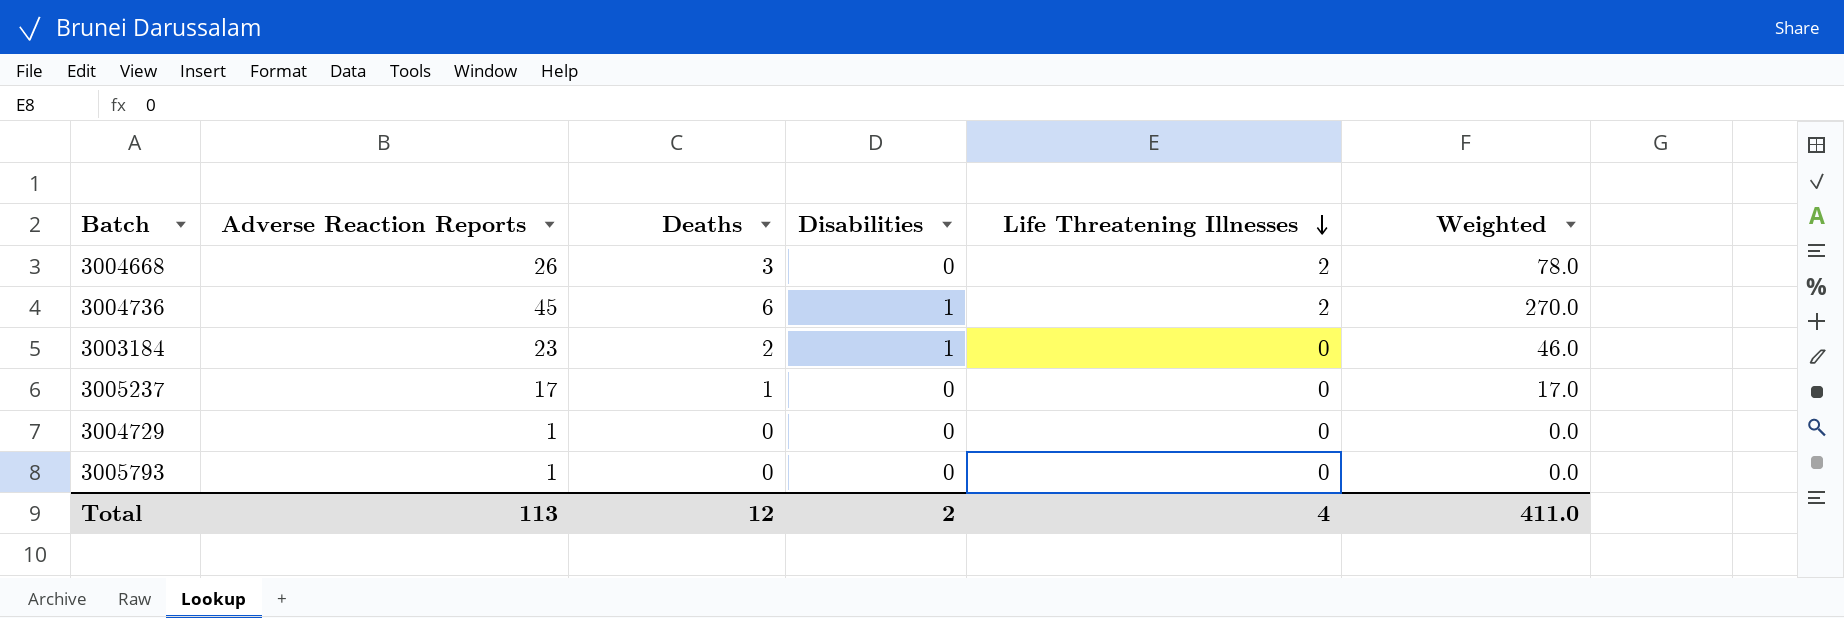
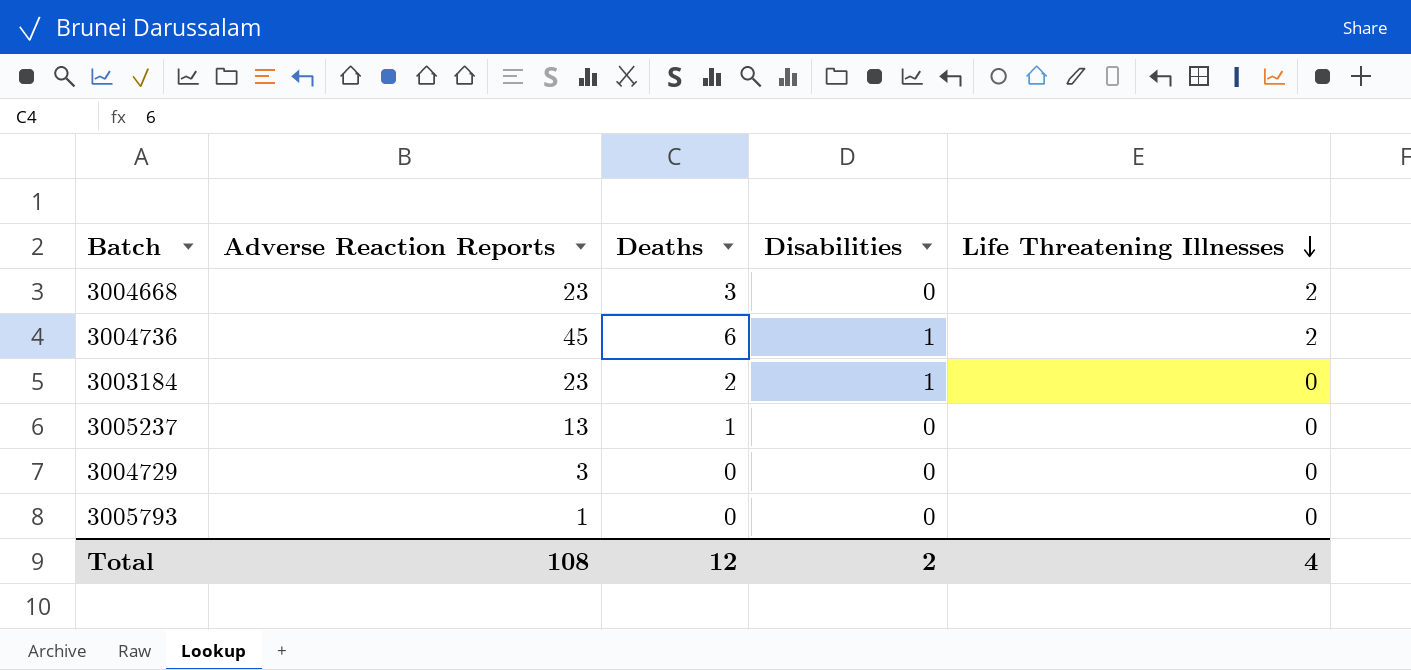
column Weighted | formula: [Adverse Reaction Reports] * [Deaths] -> none
3004668 | Adverse Reaction Reports: 26 -> 23
3005237 | Adverse Reaction Reports: 17 -> 13
3004729 | Adverse Reaction Reports: 1 -> 3
Total | Adverse Reaction Reports: 113 -> 108

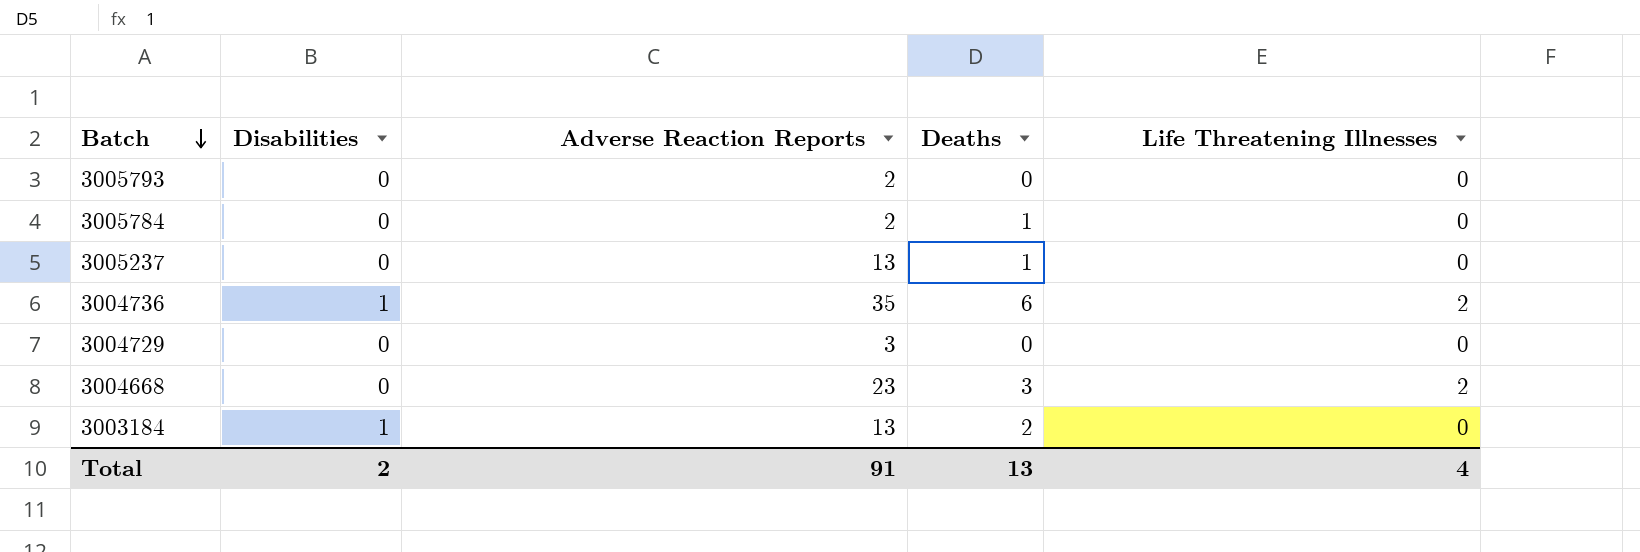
row order: Life Threatening Illnesses descending -> Batch descending
column Disabilities | position: 4 -> 2
3005793 | Adverse Reaction Reports: 1 -> 2
row 3005784: none -> 0 | 2 | 1 | 0
3004736 | Adverse Reaction Reports: 45 -> 35
3003184 | Adverse Reaction Reports: 23 -> 13
Total | Adverse Reaction Reports: 108 -> 91
Total | Deaths: 12 -> 13

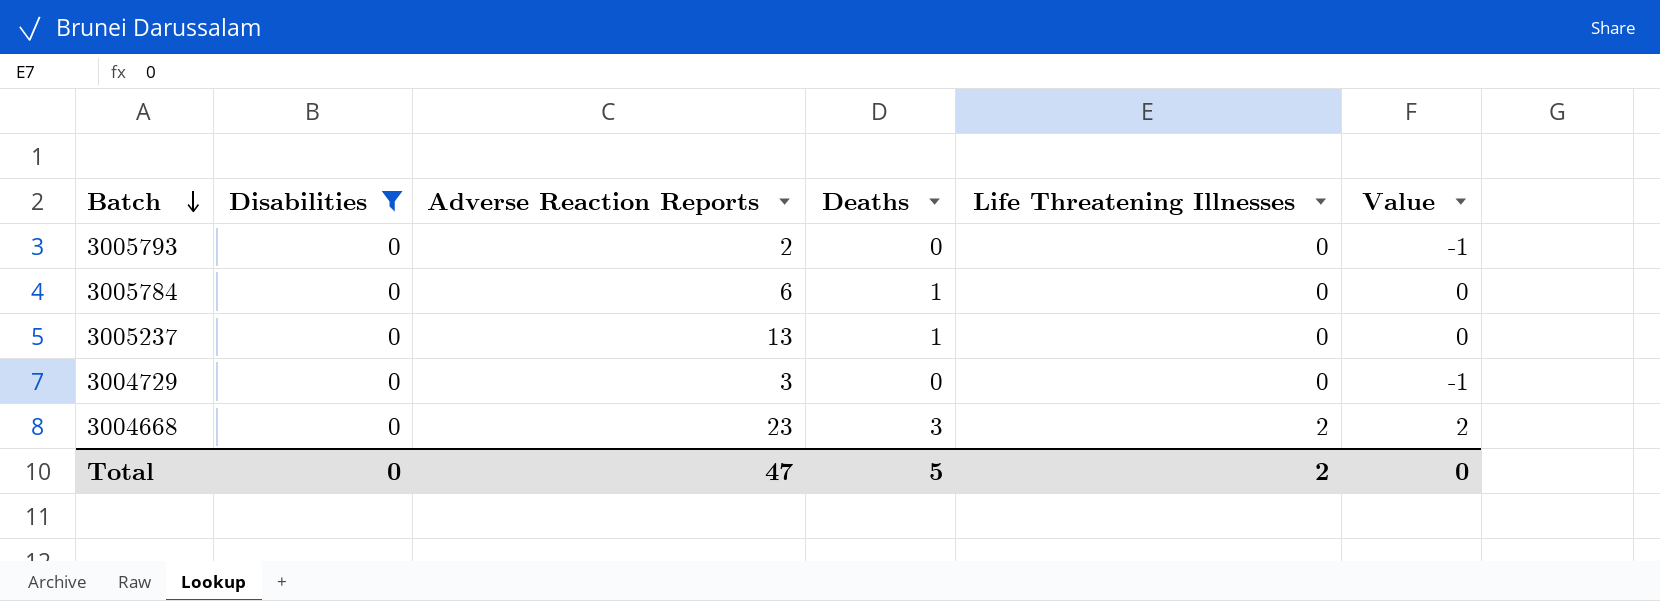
filter: none -> Disabilities = 0
column Value | formula: none -> [Deaths] - 1
3005784 | Adverse Reaction Reports: 2 -> 6
Total | Disabilities: 2 -> 0
Total | Adverse Reaction Reports: 91 -> 47
Total | Deaths: 13 -> 5
Total | Life Threatening Illnesses: 4 -> 2

